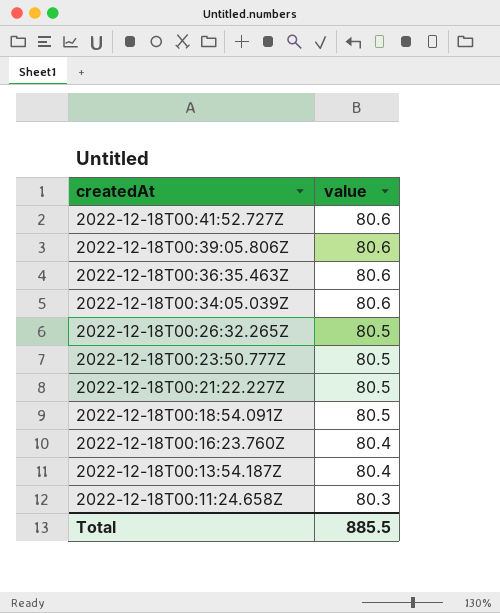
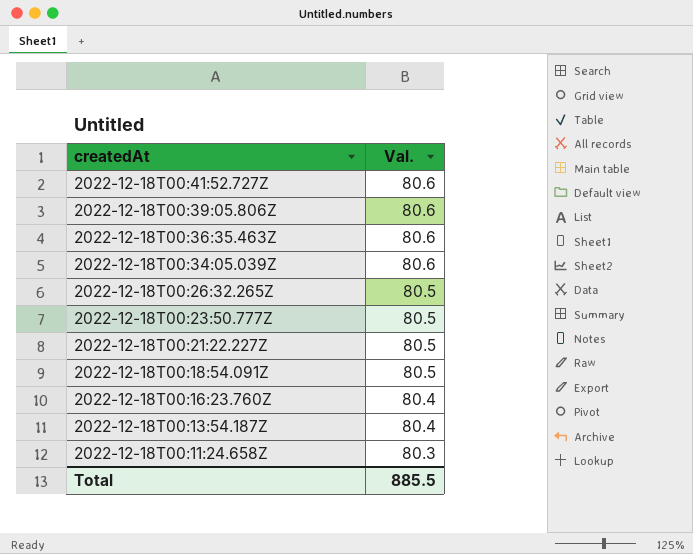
column name: value -> Val.

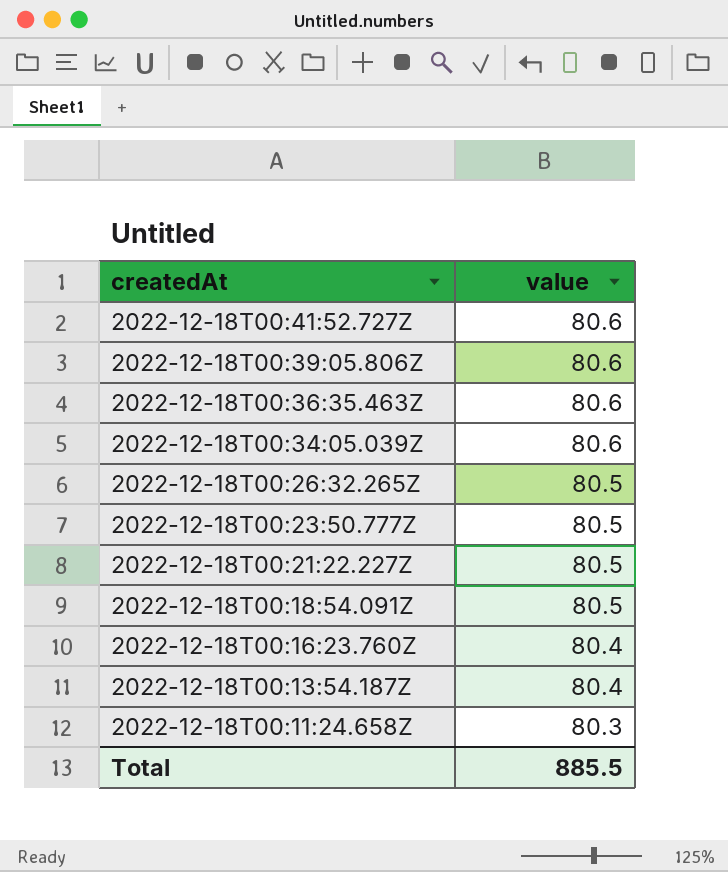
column name: Val. -> value

